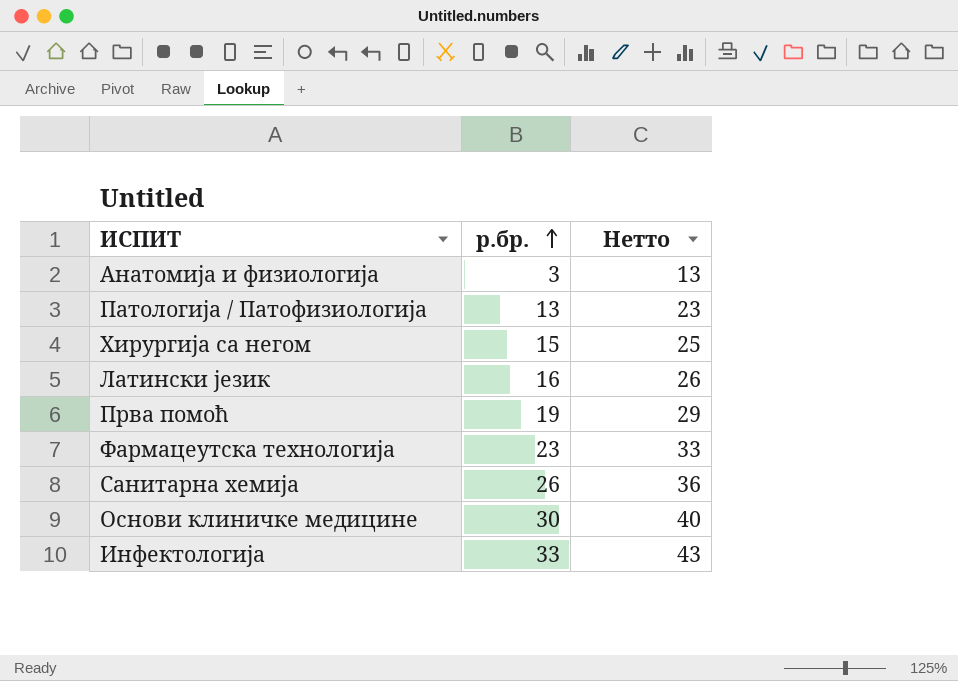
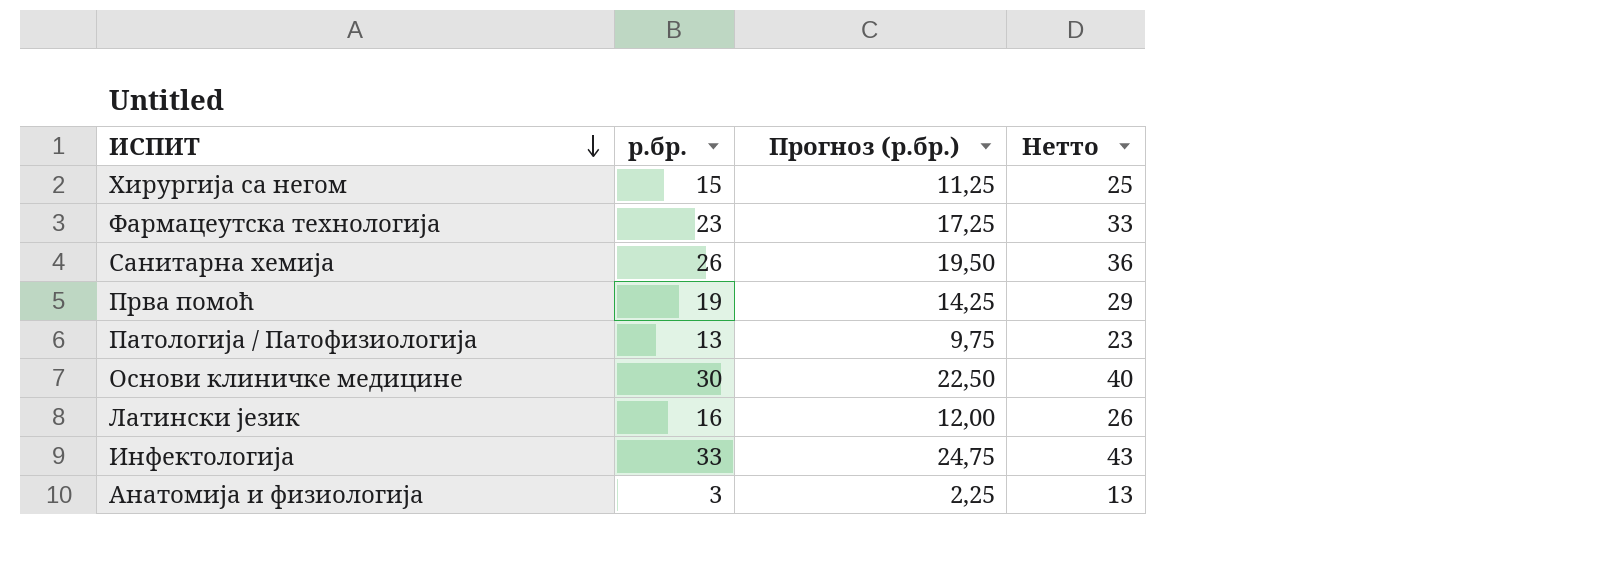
row order: р.бр. ascending -> ИСПИТ descending
column Прогноз (р.бр.) | formula: none -> [р.бр.] * 0,75

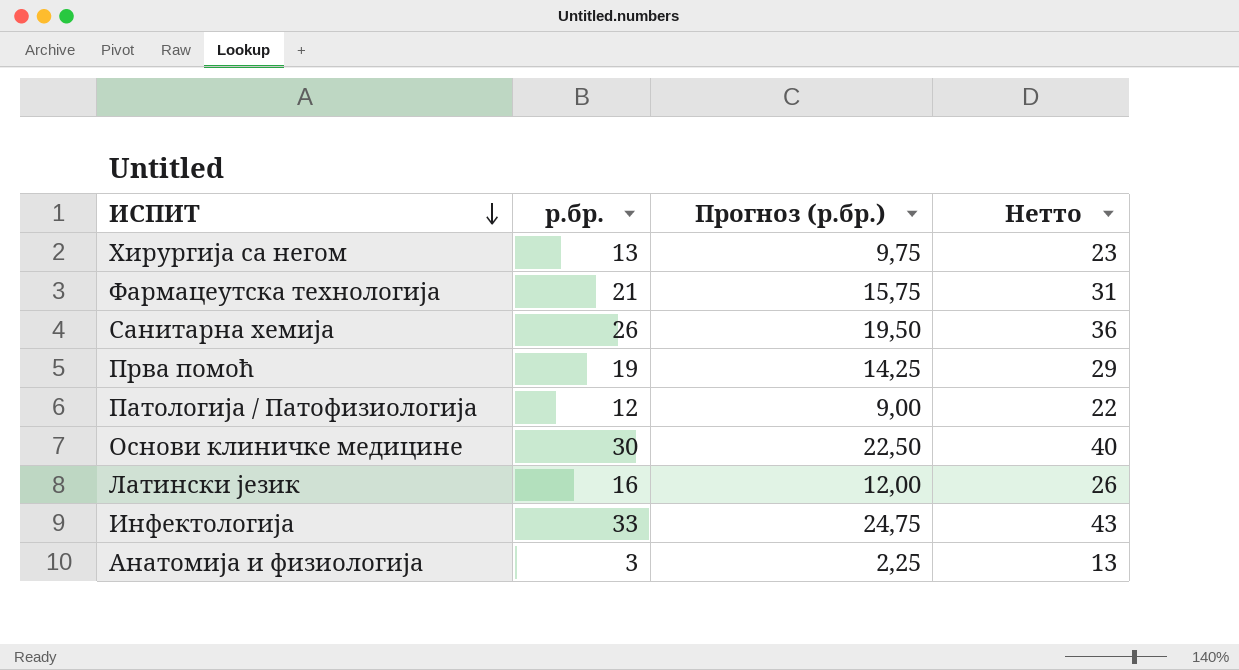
Хирургија са негом | р.бр.: 15 -> 13
Хирургија са негом | Прогноз (р.бр.): 11,25 -> 9,75
Хирургија са негом | Нетто: 25 -> 23
Фармацеутска технологија | р.бр.: 23 -> 21
Фармацеутска технологија | Прогноз (р.бр.): 17,25 -> 15,75
Фармацеутска технологија | Нетто: 33 -> 31
Патологија / Патофизиологија | р.бр.: 13 -> 12
Патологија / Патофизиологија | Прогноз (р.бр.): 9,75 -> 9,00
Патологија / Патофизиологија | Нетто: 23 -> 22

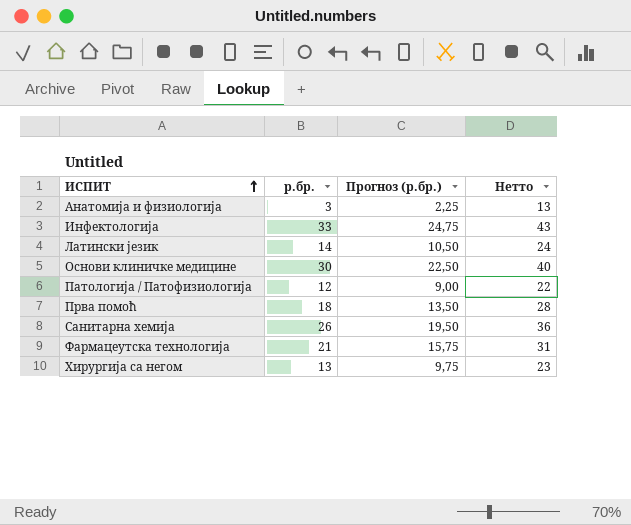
row order: ИСПИТ descending -> ИСПИТ ascending
Латински језик | р.бр.: 16 -> 14
Латински језик | Прогноз (р.бр.): 12,00 -> 10,50
Латински језик | Нетто: 26 -> 24
Прва помоћ | р.бр.: 19 -> 18
Прва помоћ | Прогноз (р.бр.): 14,25 -> 13,50
Прва помоћ | Нетто: 29 -> 28

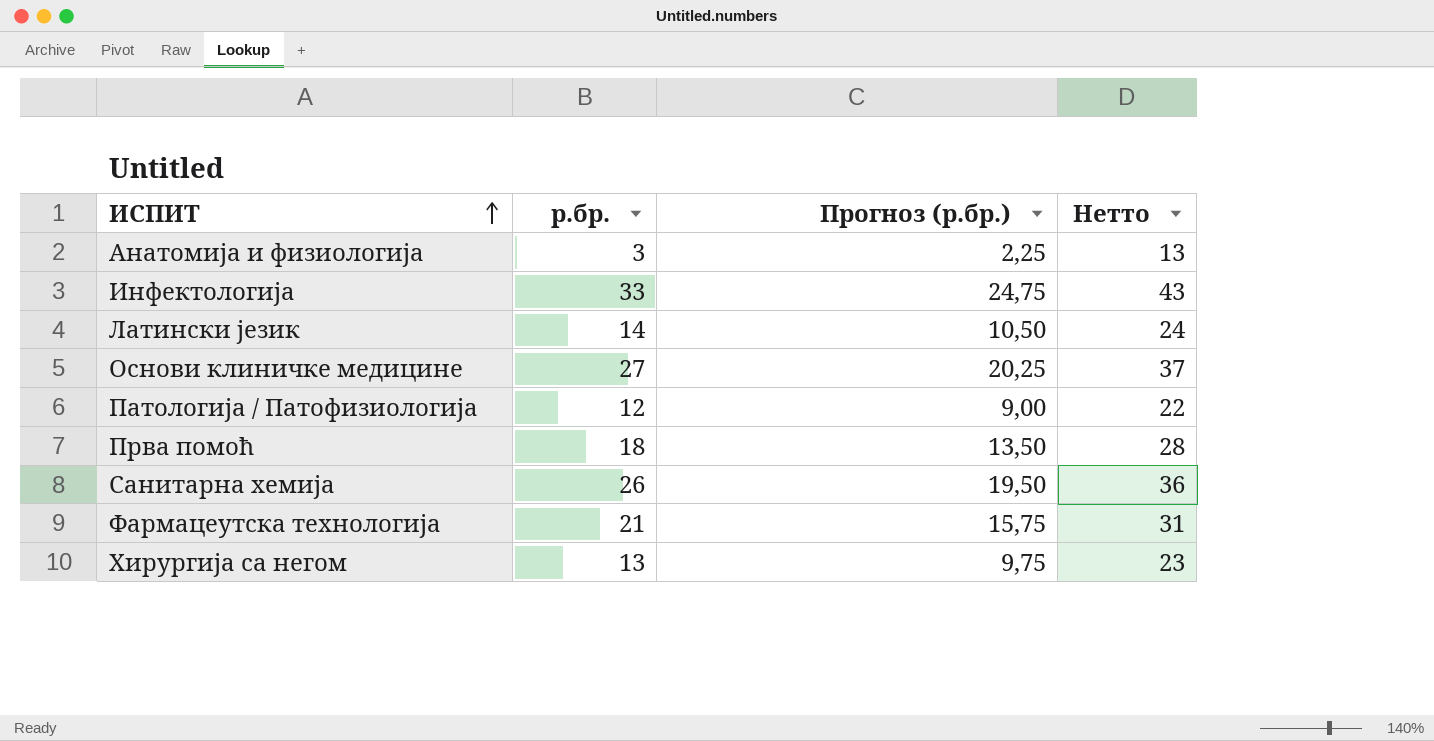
Основи клиничке медицине | р.бр.: 30 -> 27
Основи клиничке медицине | Прогноз (р.бр.): 22,50 -> 20,25
Основи клиничке медицине | Нетто: 40 -> 37

